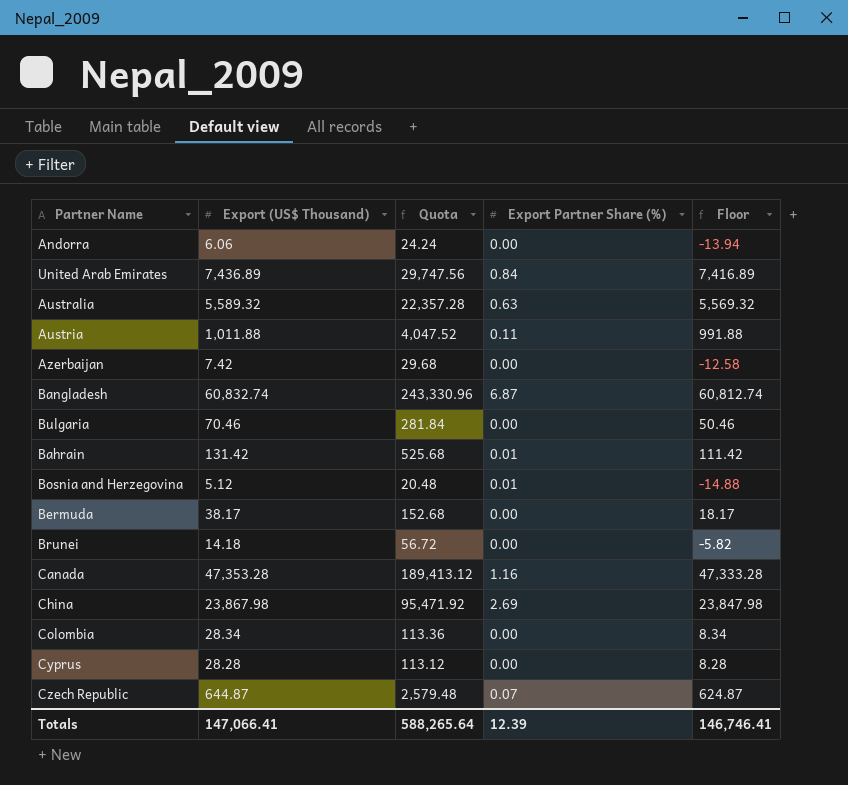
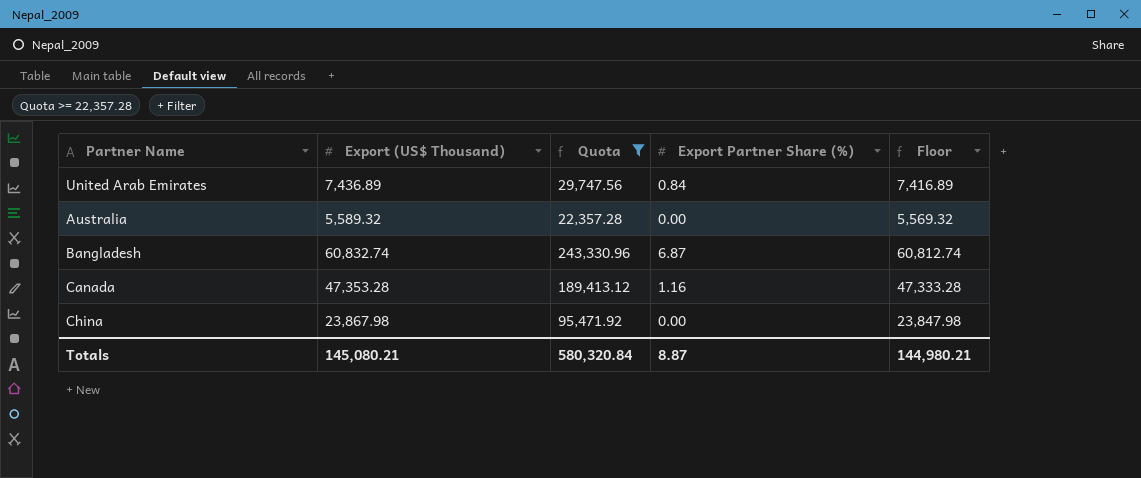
filter: none -> Quota >= 22,357.28
Australia | Export Partner Share (%): 0.63 -> 0.00
China | Export Partner Share (%): 2.69 -> 0.00
Totals | Export (US$ Thousand): 147,066.41 -> 145,080.21
Totals | Quota: 588,265.64 -> 580,320.84
Totals | Export Partner Share (%): 12.39 -> 8.87
Totals | Floor: 146,746.41 -> 144,980.21

